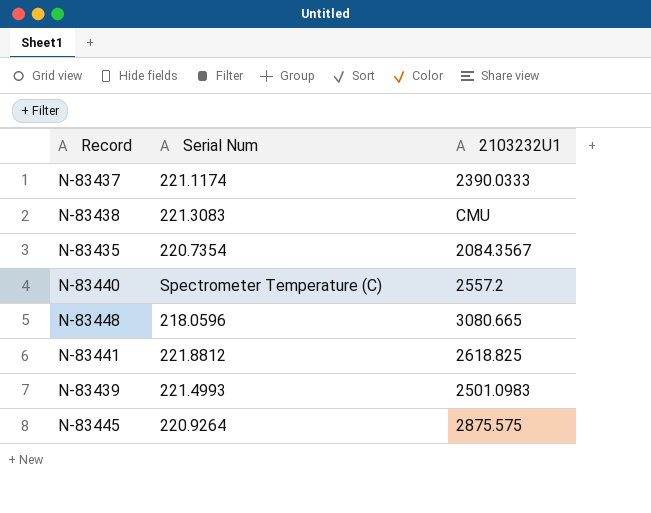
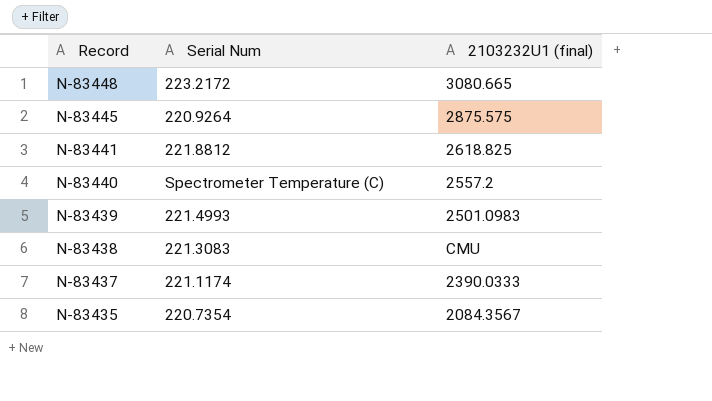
row order: none -> Record descending
column name: 2103232U1 -> 2103232U1 (final)
N-83448 | Serial Num: 218.0596 -> 223.2172

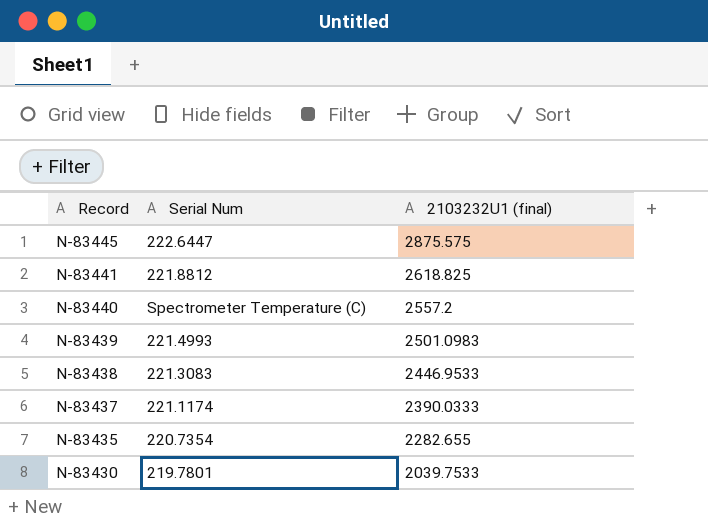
row N-83448: 223.2172 | 3080.665 -> none
N-83445 | Serial Num: 220.9264 -> 222.6447
N-83438 | 2103232U1 (final): CMU -> 2446.9533
N-83435 | 2103232U1 (final): 2084.3567 -> 2282.655
row N-83430: none -> 219.7801 | 2039.7533

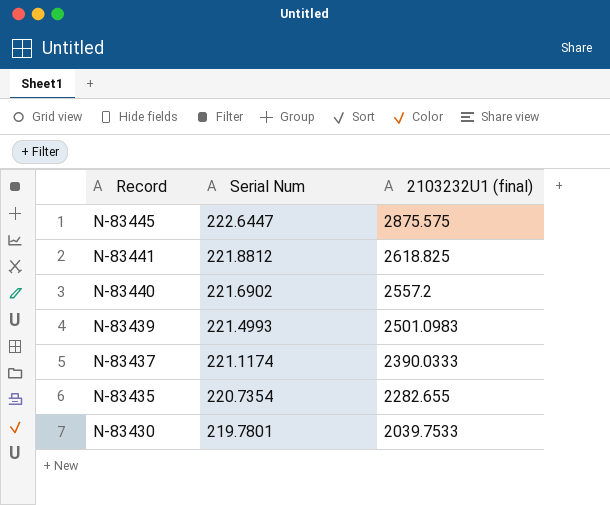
row N-83438: 221.3083 | 2446.9533 -> none
N-83440 | Serial Num: Spectrometer Temperature (C) -> 221.6902

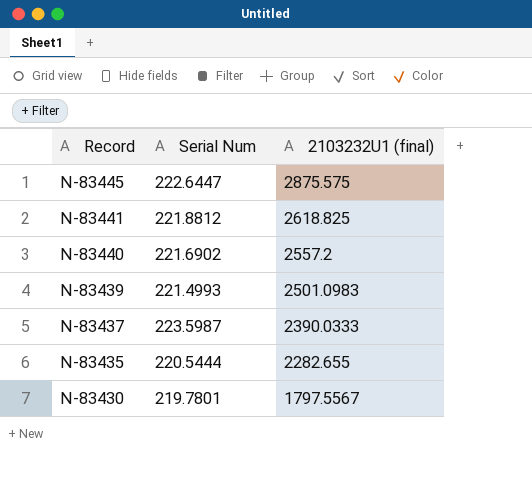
N-83437 | Serial Num: 221.1174 -> 223.5987
N-83435 | Serial Num: 220.7354 -> 220.5444
N-83430 | 2103232U1 (final): 2039.7533 -> 1797.5567

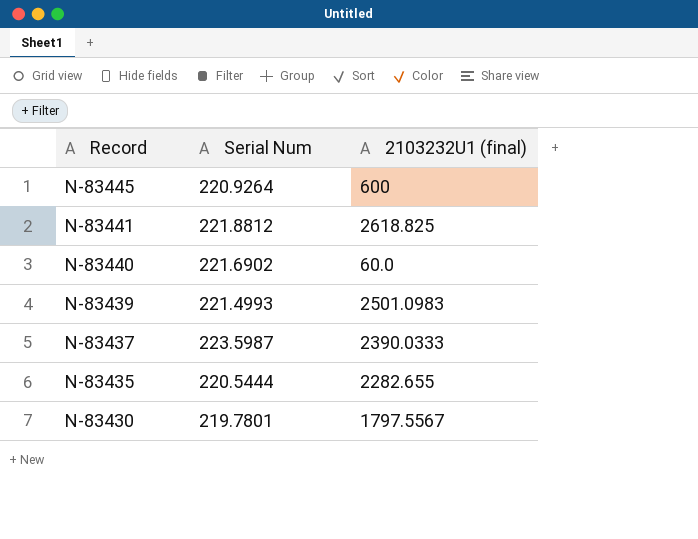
N-83445 | Serial Num: 222.6447 -> 220.9264
N-83445 | 2103232U1 (final): 2875.575 -> 600
N-83440 | 2103232U1 (final): 2557.2 -> 60.0

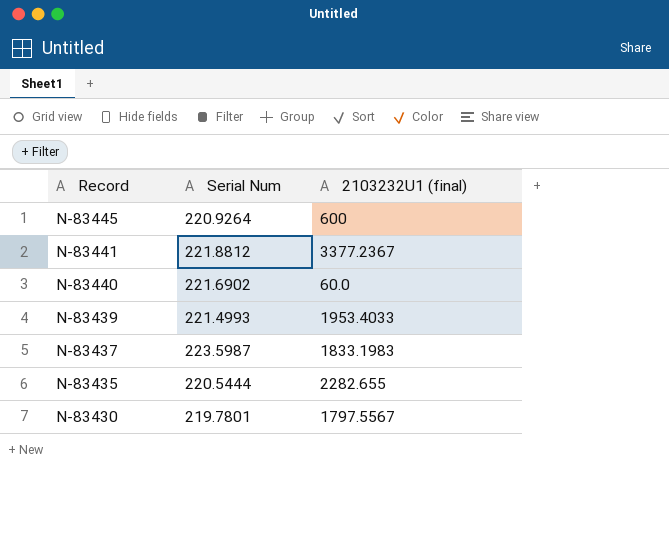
N-83441 | 2103232U1 (final): 2618.825 -> 3377.2367
N-83439 | 2103232U1 (final): 2501.0983 -> 1953.4033
N-83437 | 2103232U1 (final): 2390.0333 -> 1833.1983

